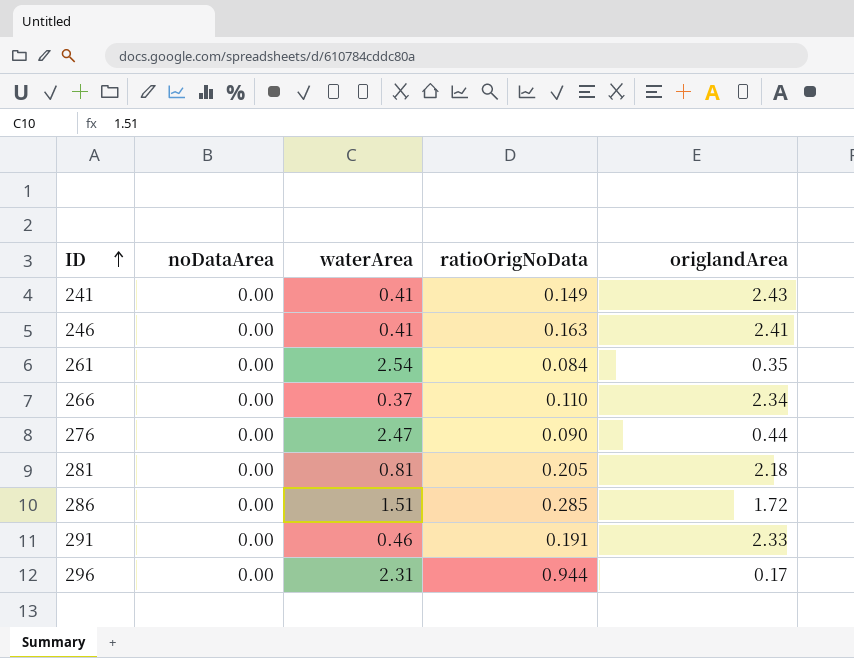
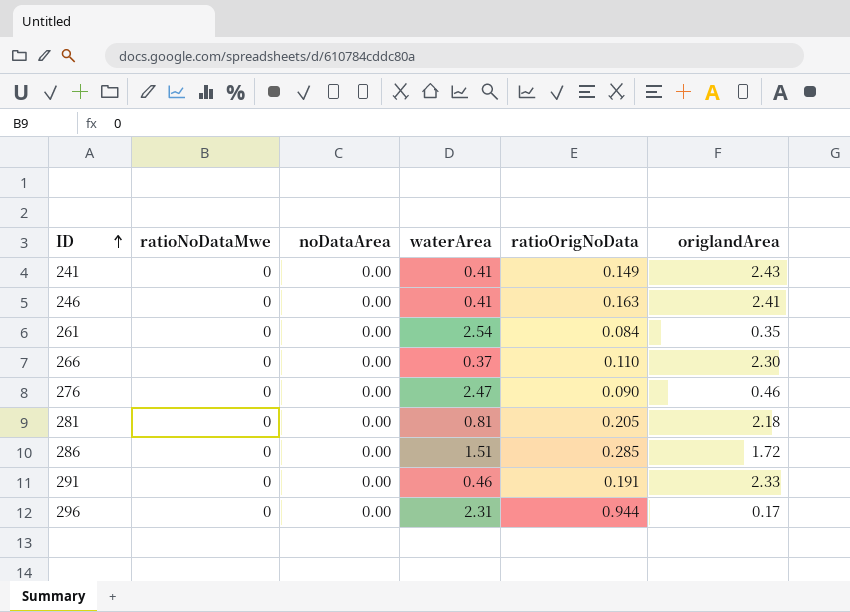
column ratioNoDataMwe | position: none -> 2
266 | origlandArea: 2.34 -> 2.30
276 | origlandArea: 0.44 -> 0.46

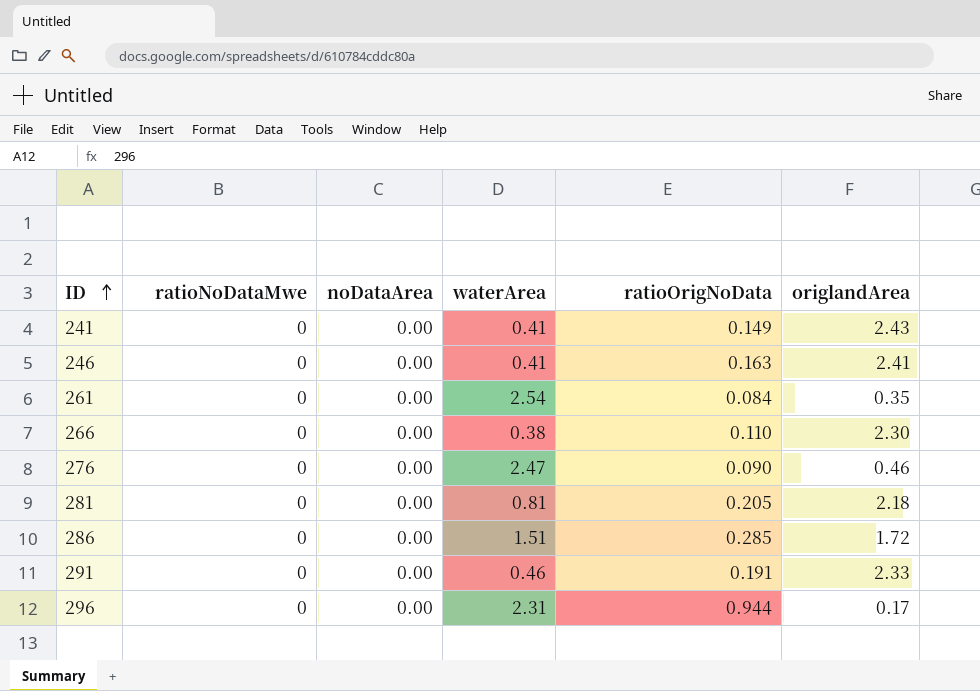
266 | waterArea: 0.37 -> 0.38

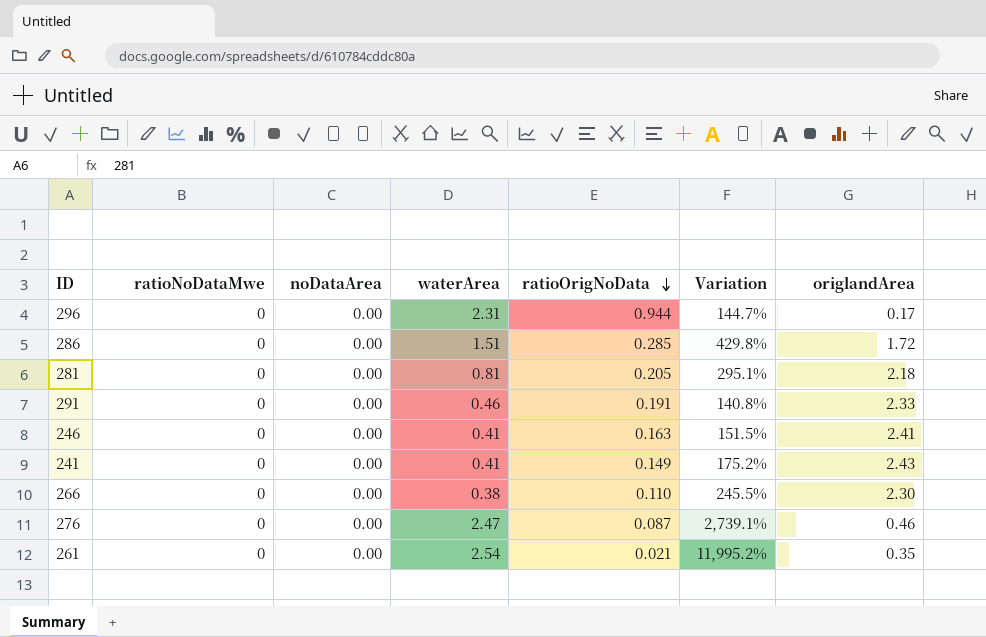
row order: ID ascending -> ratioOrigNoData descending
column Variation | formula: none -> ([waterArea] - [ratioOrigNoData]) / [ratioOrigNoData]
276 | ratioOrigNoData: 0.090 -> 0.087
261 | ratioOrigNoData: 0.084 -> 0.021

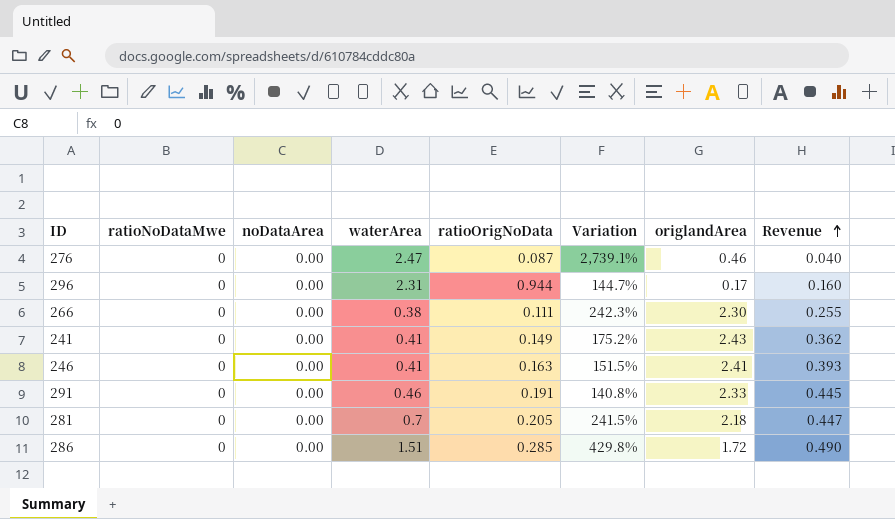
row order: ratioOrigNoData descending -> Revenue ascending
column Revenue | formula: none -> [ratioOrigNoData] * [origlandArea]
row 261: 0 | 0.00 | 2.54 | 0.021 | 11,995.2% | 0.35 -> none
266 | ratioOrigNoData: 0.110 -> 0.111
266 | Variation: 245.5% -> 242.3%
281 | waterArea: 0.81 -> 0.7
281 | Variation: 295.1% -> 241.5%

